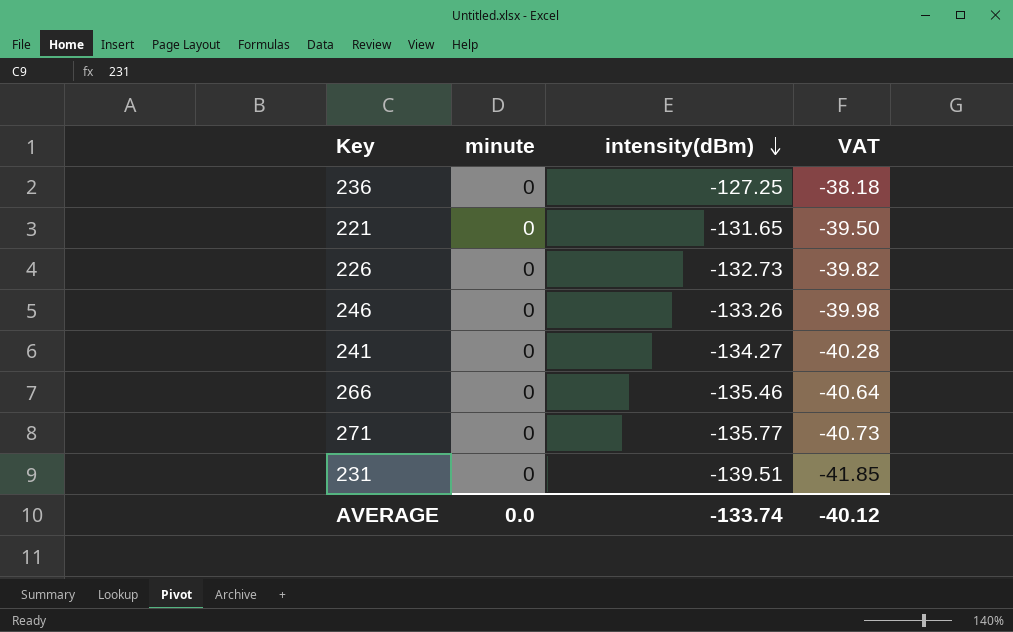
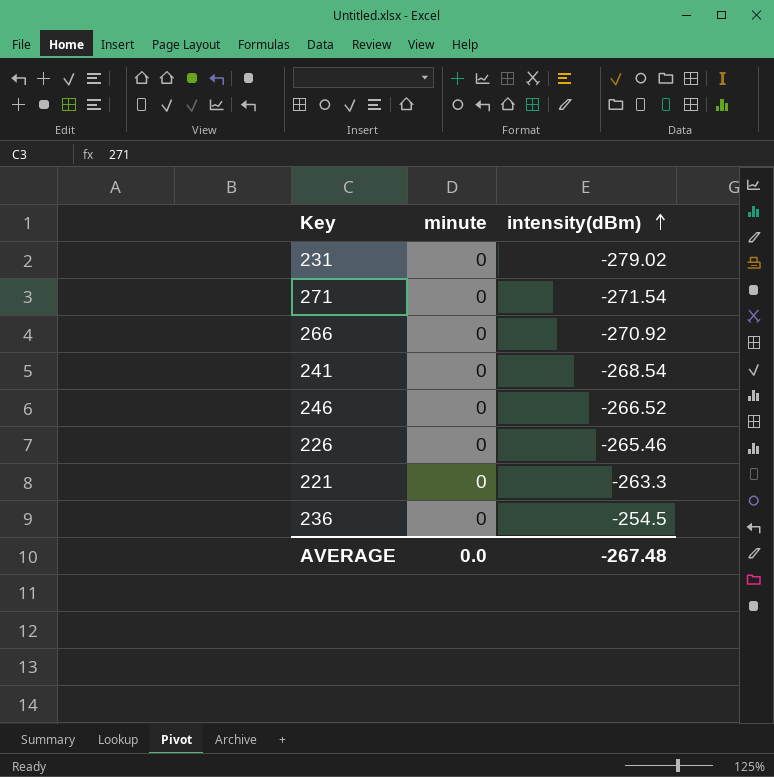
row order: intensity(dBm) descending -> intensity(dBm) ascending
column VAT | formula: [intensity(dBm)] * 0.3 -> none
231 | intensity(dBm): -139.51 -> -279.02
271 | intensity(dBm): -135.77 -> -271.54
266 | intensity(dBm): -135.46 -> -270.92
241 | intensity(dBm): -134.27 -> -268.54
246 | intensity(dBm): -133.26 -> -266.52
226 | intensity(dBm): -132.73 -> -265.46
221 | intensity(dBm): -131.65 -> -263.3
236 | intensity(dBm): -127.25 -> -254.5
AVERAGE | intensity(dBm): -133.74 -> -267.48

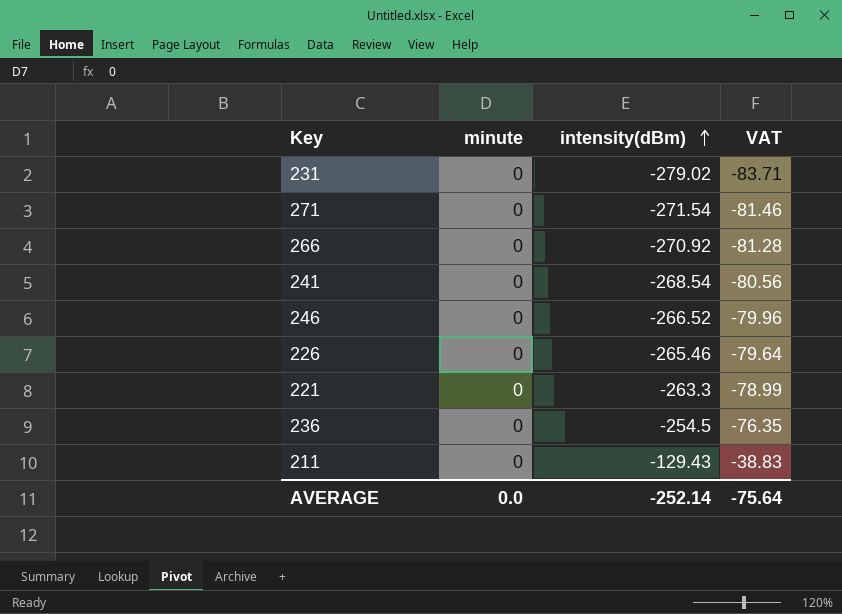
column VAT | formula: none -> [intensity(dBm)] * 0.3
row 211: none -> 0 | -129.43 | -38.83
AVERAGE | intensity(dBm): -267.48 -> -252.14

